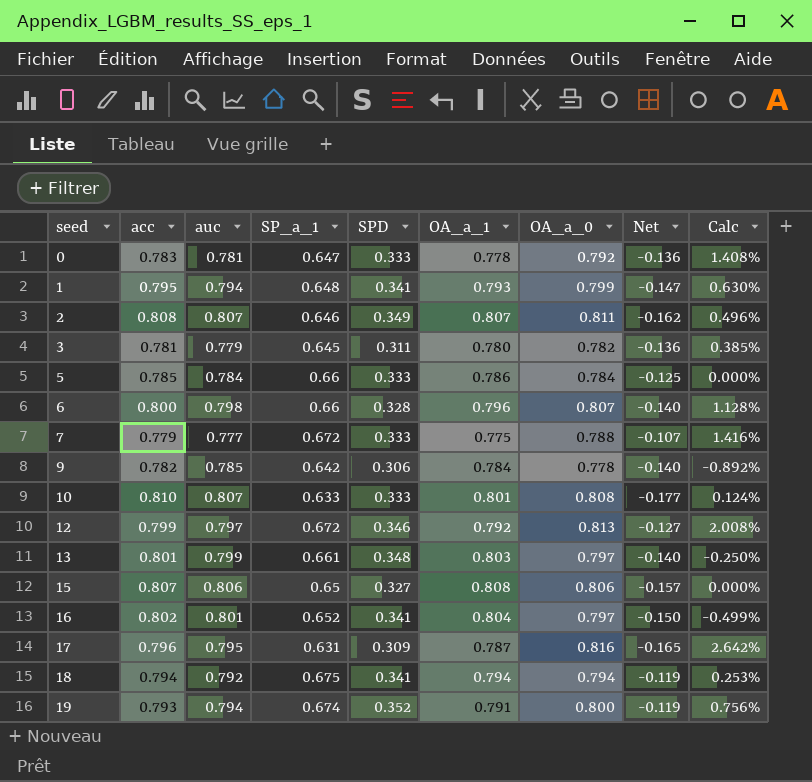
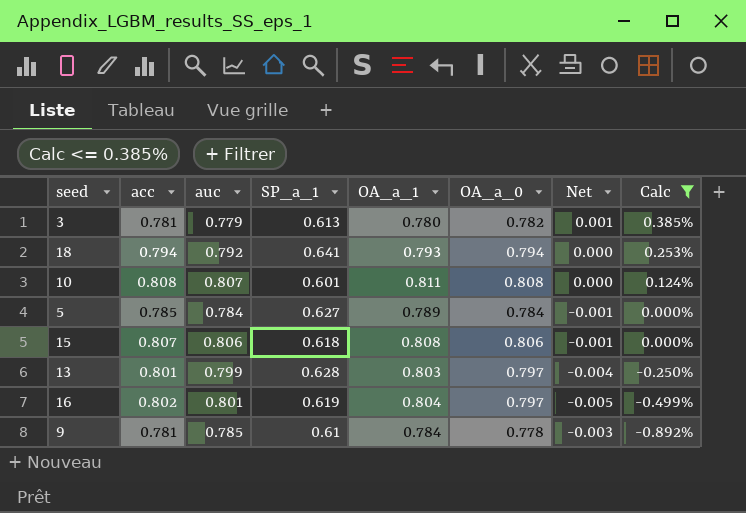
filter: none -> Calc <= 0.385%
row order: seed ascending -> Calc descending
column SPD | position: 5 -> none
column Net | formula: [SP_a_1] - [acc] -> [OA_a_0] - [acc]
3 | SP_a_1: 0.645 -> 0.613
18 | SP_a_1: 0.675 -> 0.641
18 | OA_a_1: 0.794 -> 0.793
10 | acc: 0.810 -> 0.808
10 | SP_a_1: 0.633 -> 0.601
10 | OA_a_1: 0.801 -> 0.811
5 | SP_a_1: 0.66 -> 0.627
5 | OA_a_1: 0.786 -> 0.789
15 | SP_a_1: 0.65 -> 0.618
13 | SP_a_1: 0.661 -> 0.628
16 | SP_a_1: 0.652 -> 0.619
9 | acc: 0.782 -> 0.781
9 | SP_a_1: 0.642 -> 0.61

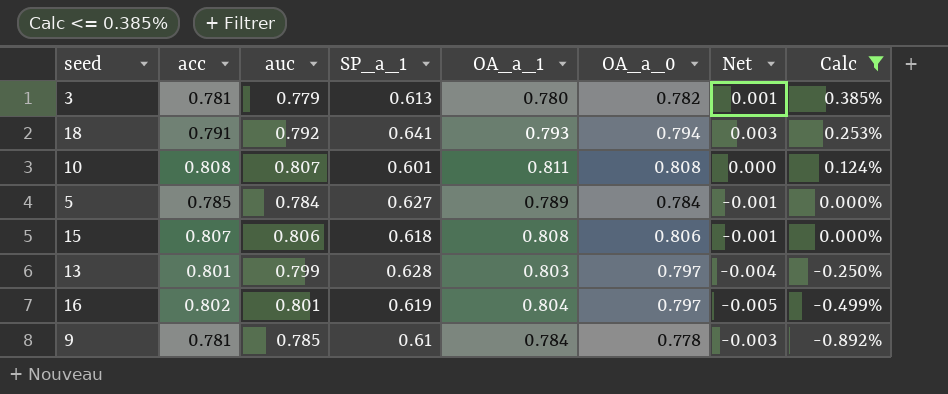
18 | acc: 0.794 -> 0.791
18 | Net: 0.000 -> 0.003

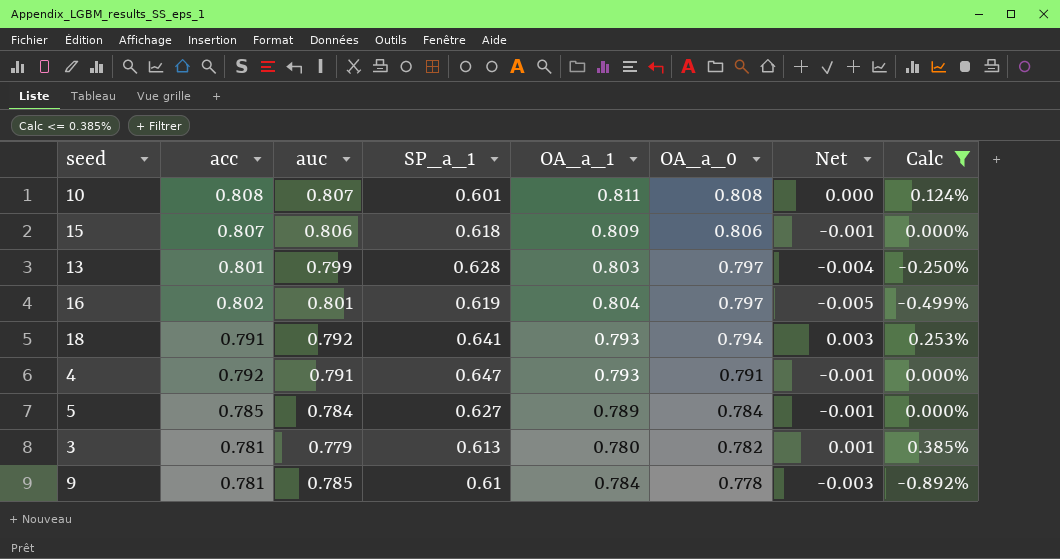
row order: Calc descending -> OA_a_0 descending
15 | OA_a_1: 0.808 -> 0.809
row 4: none -> 0.792 | 0.791 | 0.647 | 0.793 | 0.791 | -0.001 | 0.000%

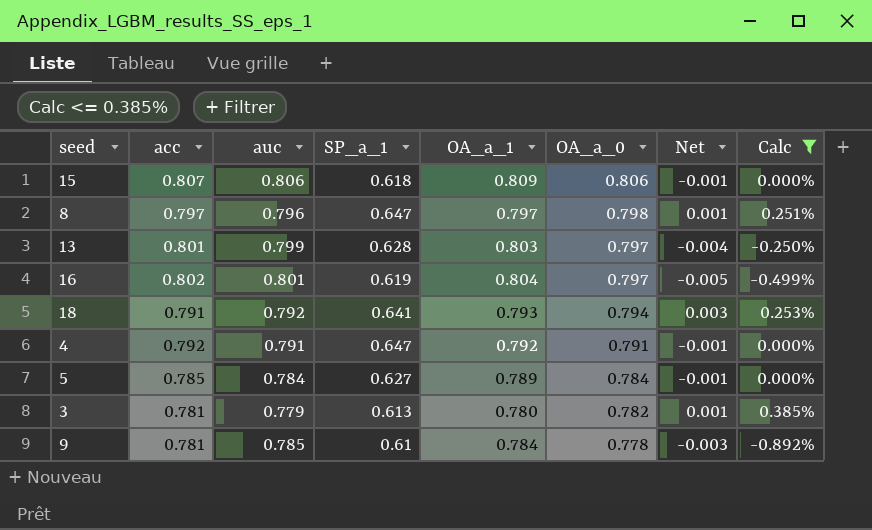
row 10: 0.808 | 0.807 | 0.601 | 0.811 | 0.808 | 0.000 | 0.124% -> none
row 8: none -> 0.797 | 0.796 | 0.647 | 0.797 | 0.798 | 0.001 | 0.251%
4 | OA_a_1: 0.793 -> 0.792

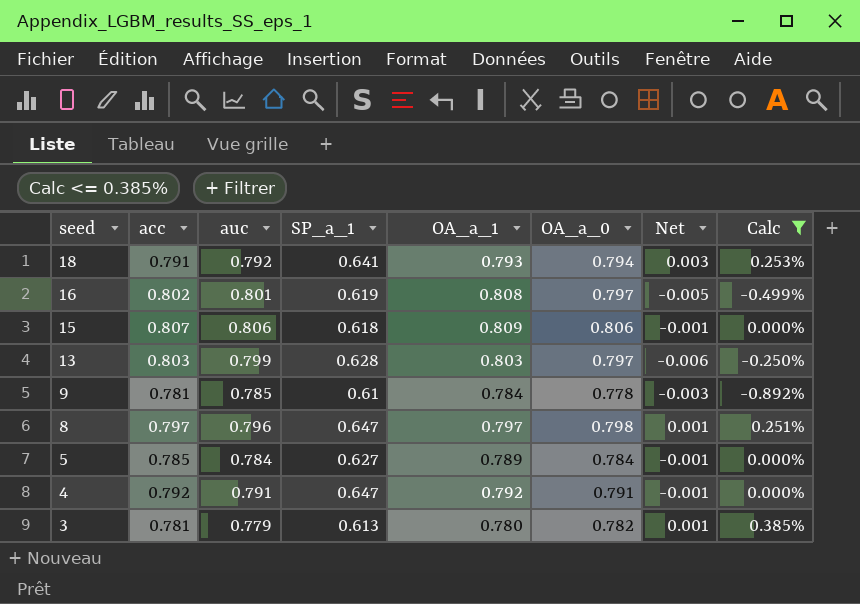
row order: OA_a_0 descending -> seed descending
16 | OA_a_1: 0.804 -> 0.808
13 | acc: 0.801 -> 0.803
13 | Net: -0.004 -> -0.006

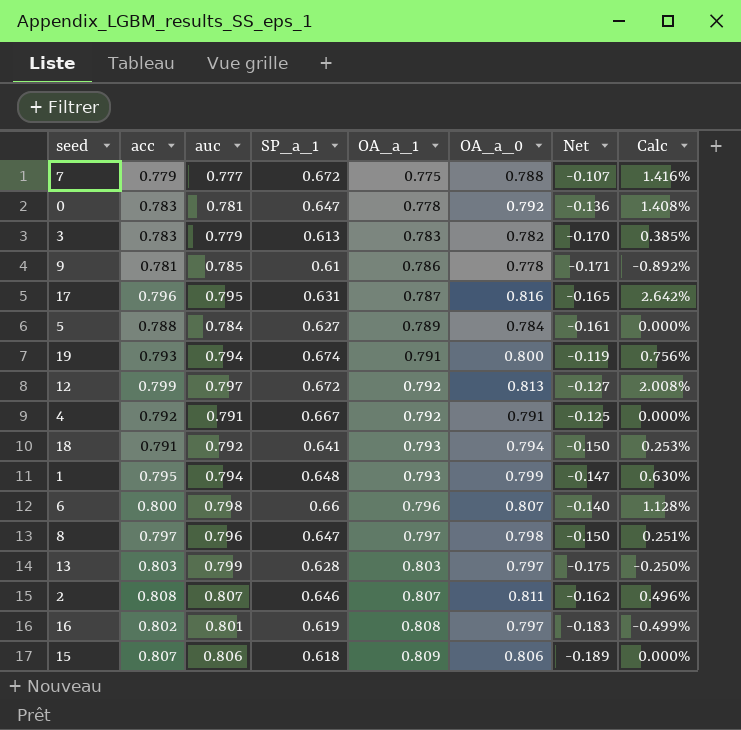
filter: Calc <= 0.385% -> none
row order: seed descending -> OA_a_1 ascending
column Net | formula: [OA_a_0] - [acc] -> [SP_a_1] - [acc]
3 | acc: 0.781 -> 0.783
3 | OA_a_1: 0.780 -> 0.783
9 | OA_a_1: 0.784 -> 0.786
5 | acc: 0.785 -> 0.788
4 | SP_a_1: 0.647 -> 0.667

